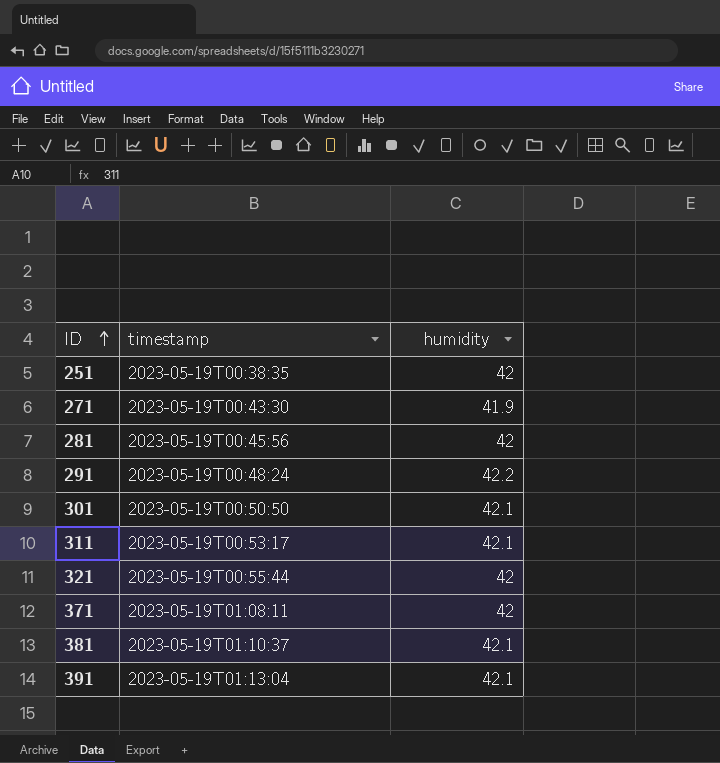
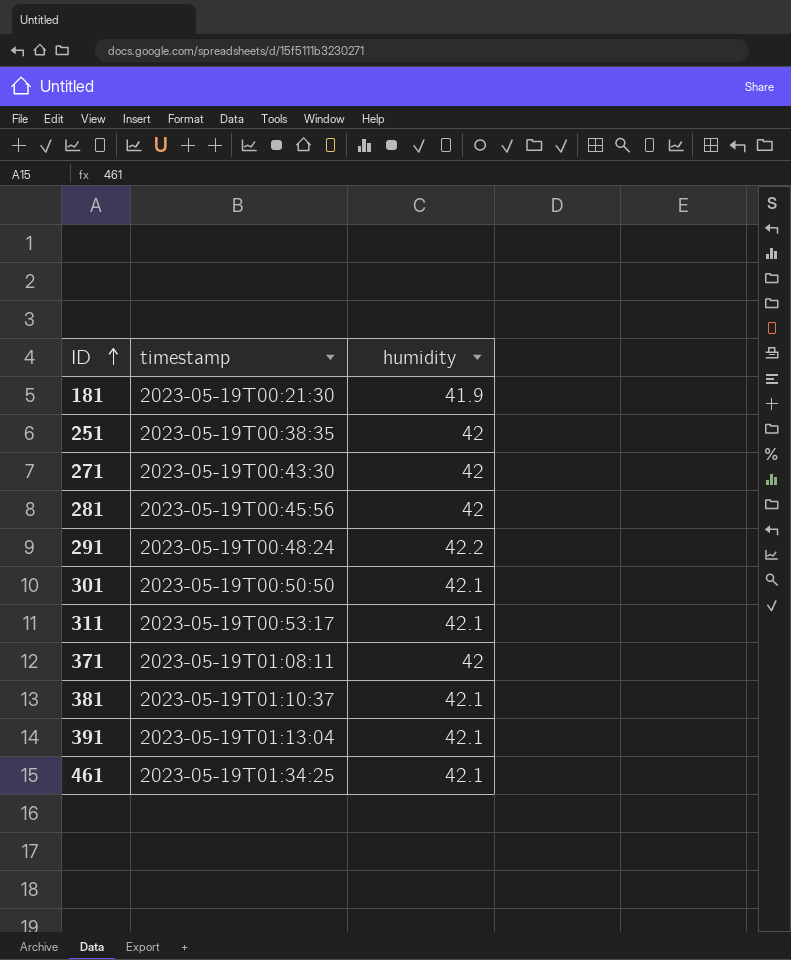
row 321: 2023-05-19T00:55:44 | 42 -> none
row 181: none -> 2023-05-19T00:21:30 | 41.9
271 | humidity: 41.9 -> 42
row 461: none -> 2023-05-19T01:34:25 | 42.1

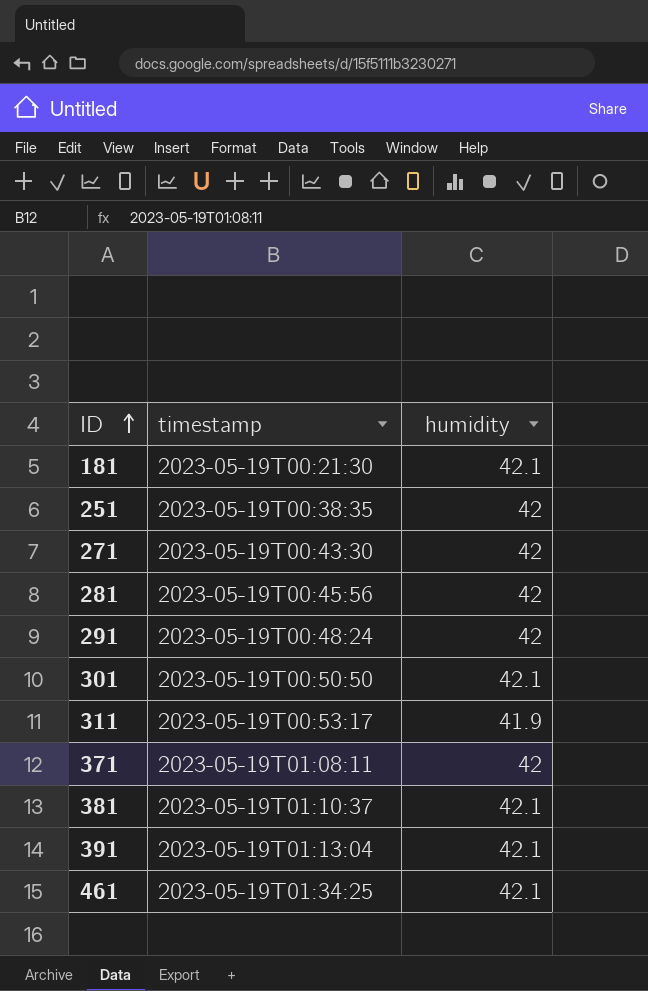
181 | humidity: 41.9 -> 42.1
291 | humidity: 42.2 -> 42
311 | humidity: 42.1 -> 41.9

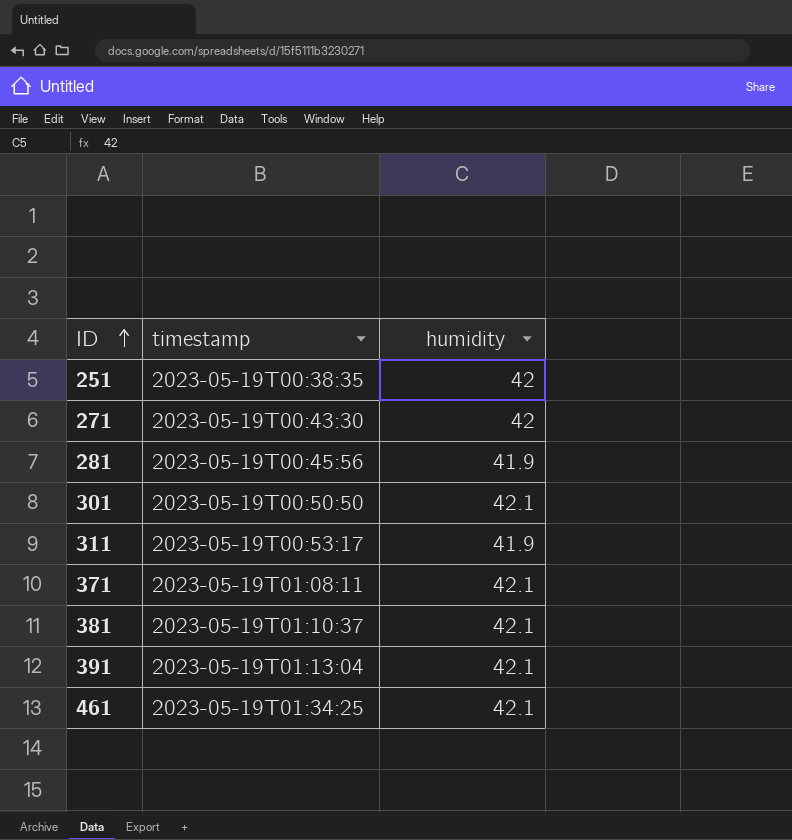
row 181: 2023-05-19T00:21:30 | 42.1 -> none
row 291: 2023-05-19T00:48:24 | 42 -> none
281 | humidity: 42 -> 41.9
371 | humidity: 42 -> 42.1

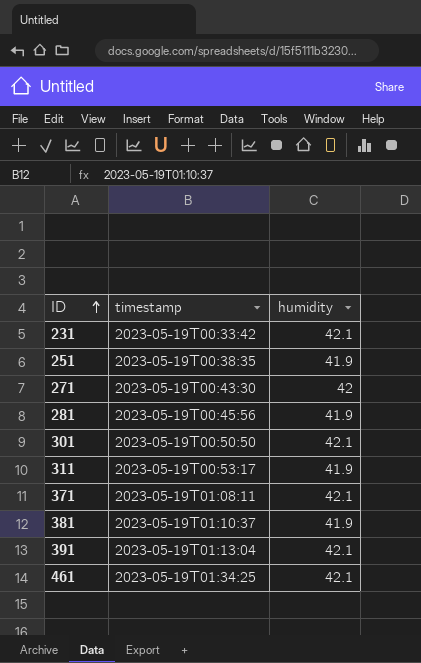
row 231: none -> 2023-05-19T00:33:42 | 42.1
251 | humidity: 42 -> 41.9
381 | humidity: 42.1 -> 41.9

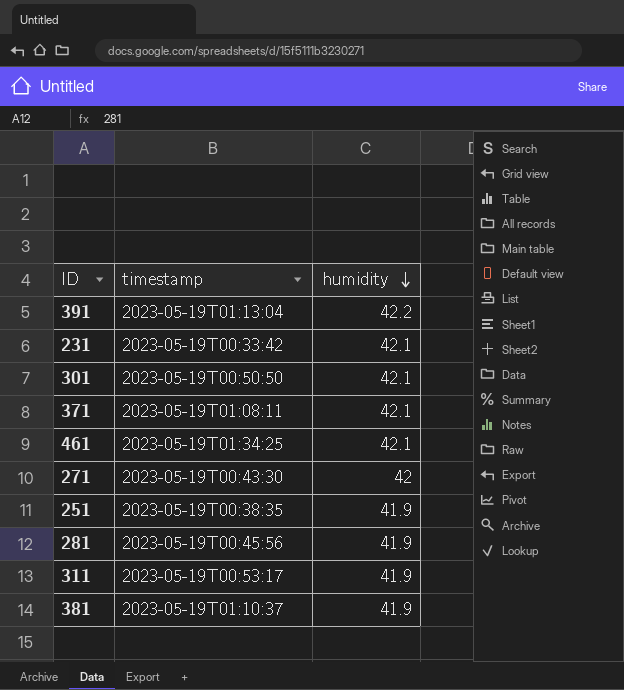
row order: ID ascending -> humidity descending
391 | humidity: 42.1 -> 42.2

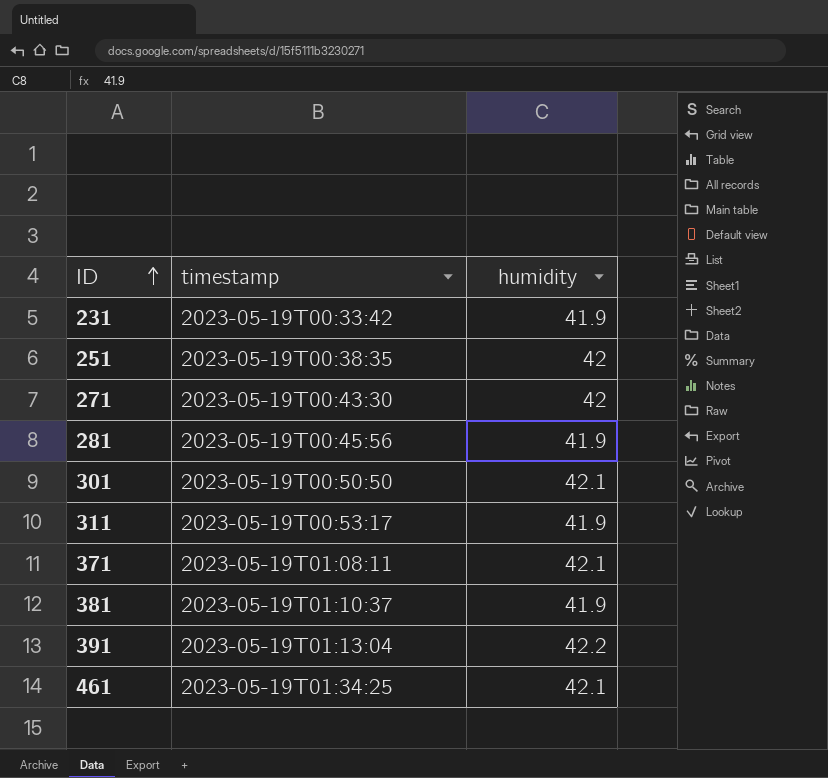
row order: humidity descending -> ID ascending
231 | humidity: 42.1 -> 41.9
251 | humidity: 41.9 -> 42

